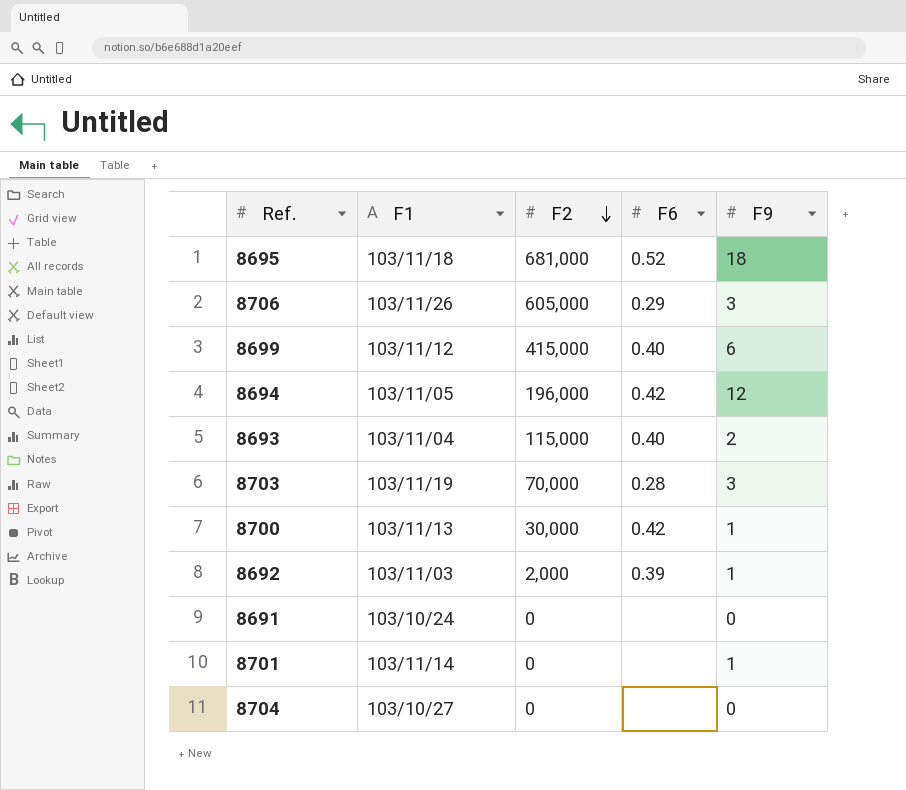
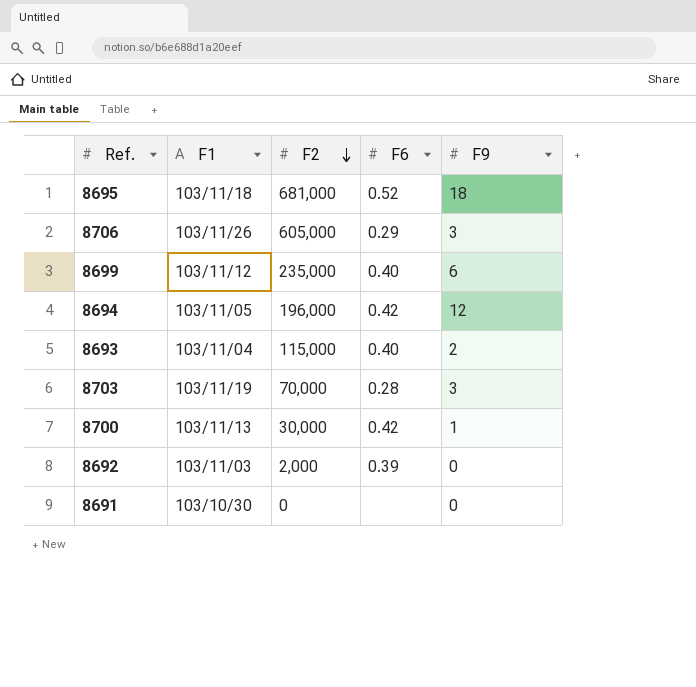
row 8701: 103/11/14 | 0 | none | 1 -> none
row 8704: 103/10/27 | 0 | none | 0 -> none
8699 | F2: 415,000 -> 235,000
8692 | F9: 1 -> 0
8691 | F1: 103/10/24 -> 103/10/30

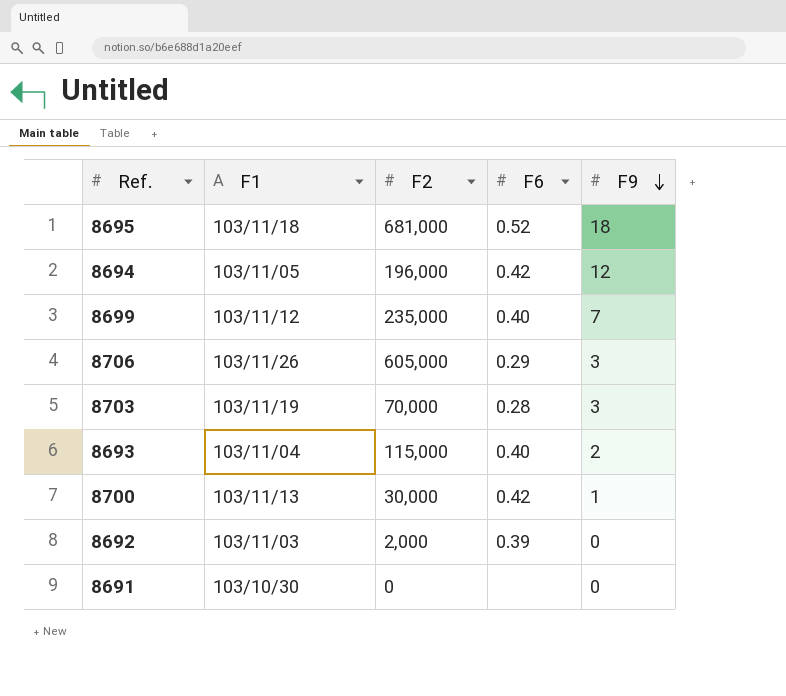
row order: F2 descending -> F9 descending
8699 | F9: 6 -> 7

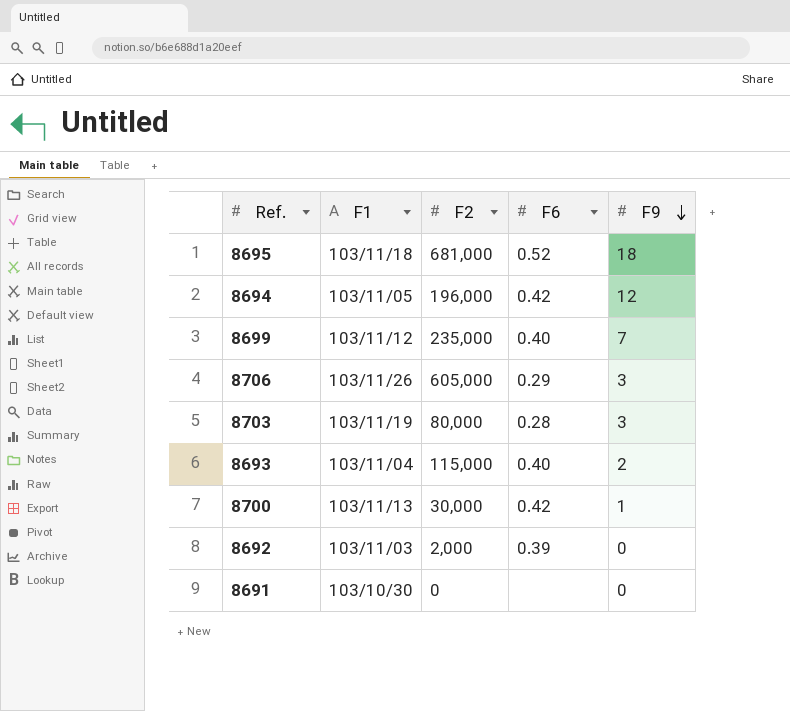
8703 | F2: 70,000 -> 80,000

